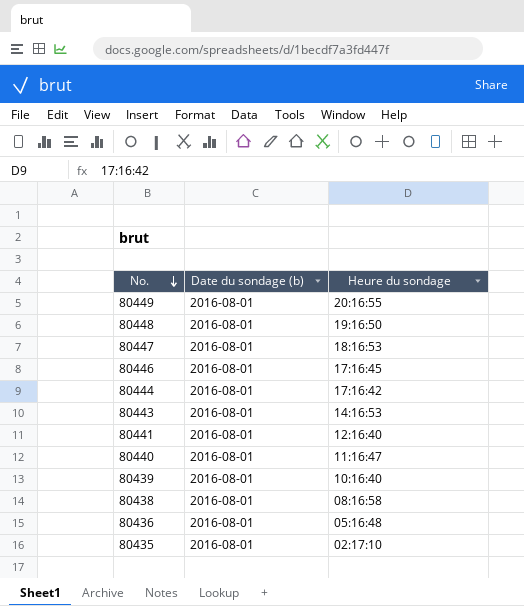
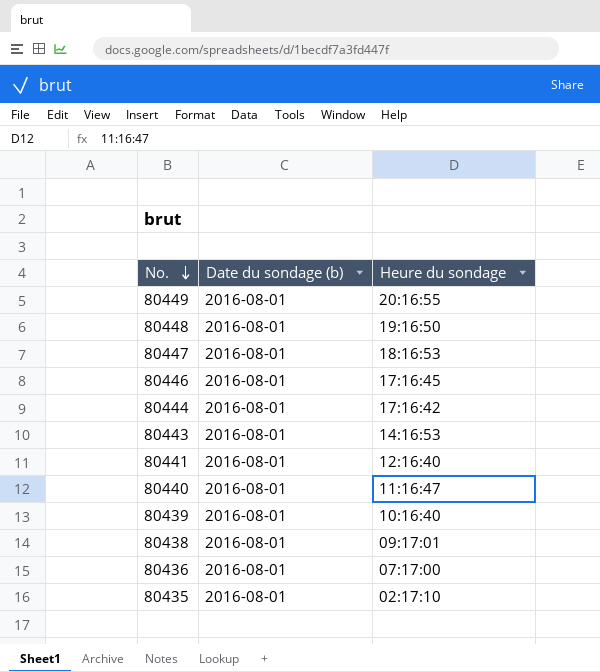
80438 | Heure du sondage: 08:16:58 -> 09:17:01
80436 | Heure du sondage: 05:16:48 -> 07:17:00

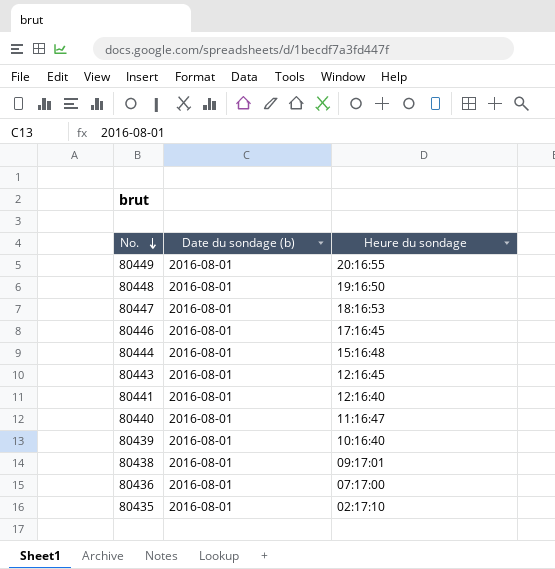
80444 | Heure du sondage: 17:16:42 -> 15:16:48
80443 | Heure du sondage: 14:16:53 -> 12:16:45

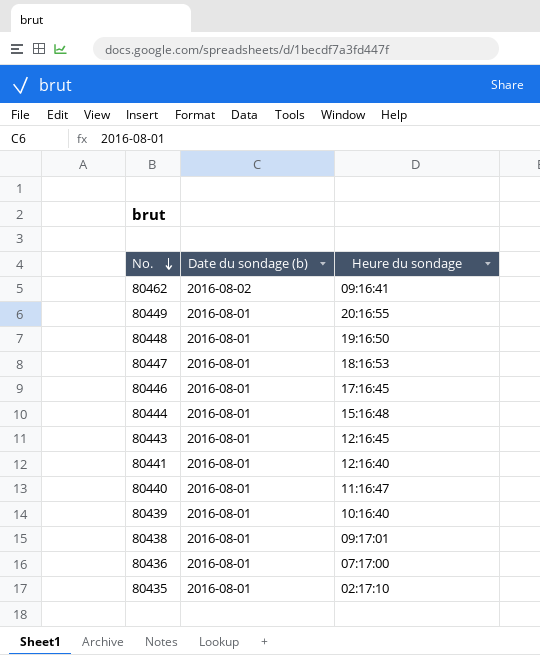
row 80462: none -> 2016-08-02 | 09:16:41

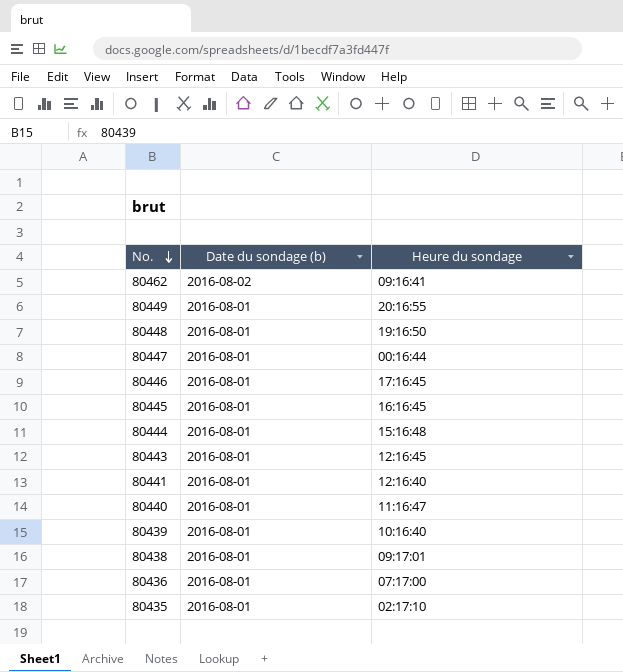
80447 | Heure du sondage: 18:16:53 -> 00:16:44
row 80445: none -> 2016-08-01 | 16:16:45

